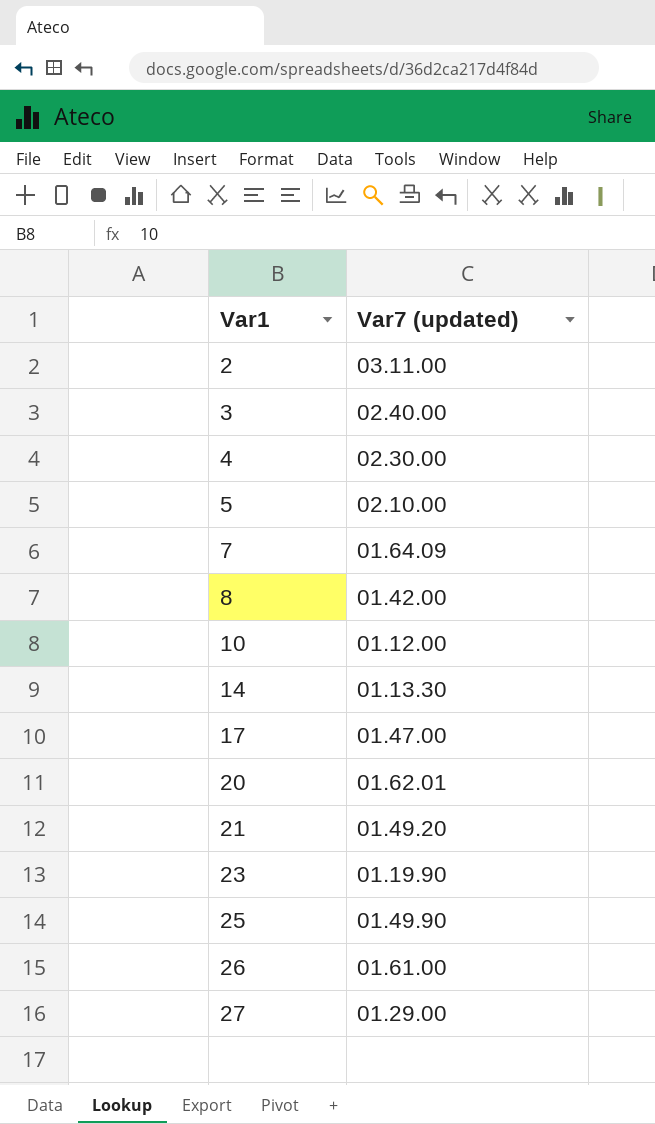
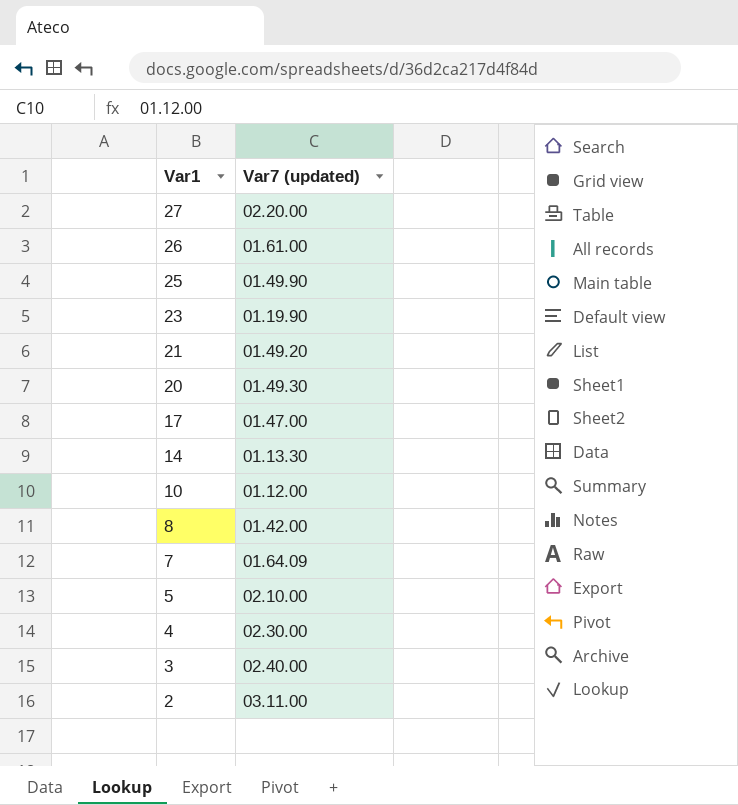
row order: Var1 ascending -> Var1 descending
27 | Var7 (updated): 01.29.00 -> 02.20.00
20 | Var7 (updated): 01.62.01 -> 01.49.30

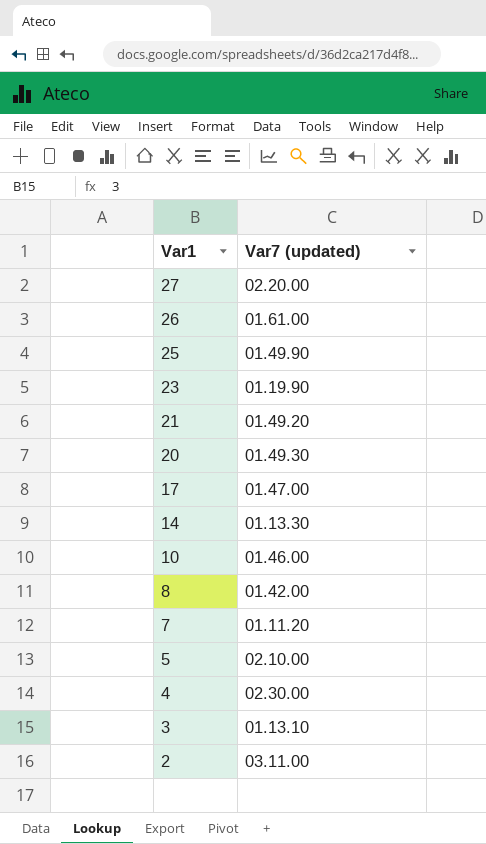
10 | Var7 (updated): 01.12.00 -> 01.46.00
7 | Var7 (updated): 01.64.09 -> 01.11.20
3 | Var7 (updated): 02.40.00 -> 01.13.10

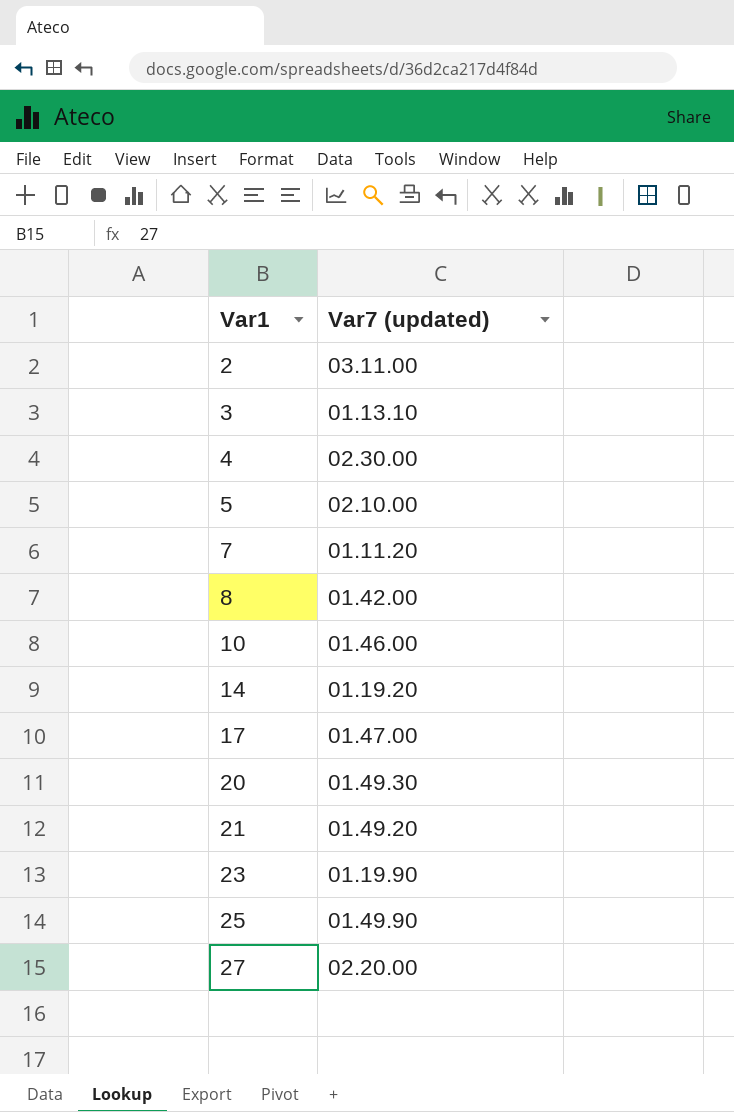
row order: Var1 descending -> Var1 ascending
row 26: 01.61.00 -> none
14 | Var7 (updated): 01.13.30 -> 01.19.20

